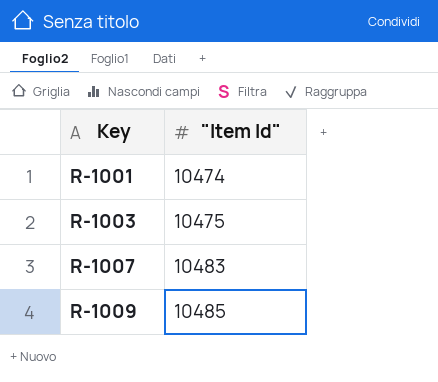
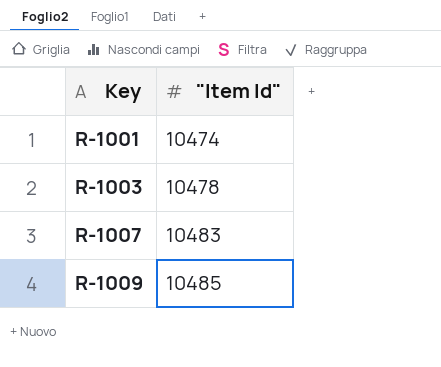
R-1003 | "Item Id": 10475 -> 10478

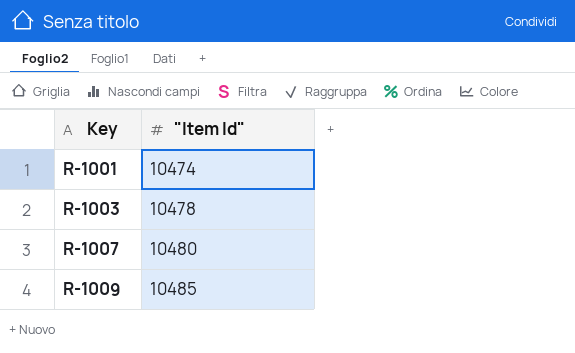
R-1007 | "Item Id": 10483 -> 10480

